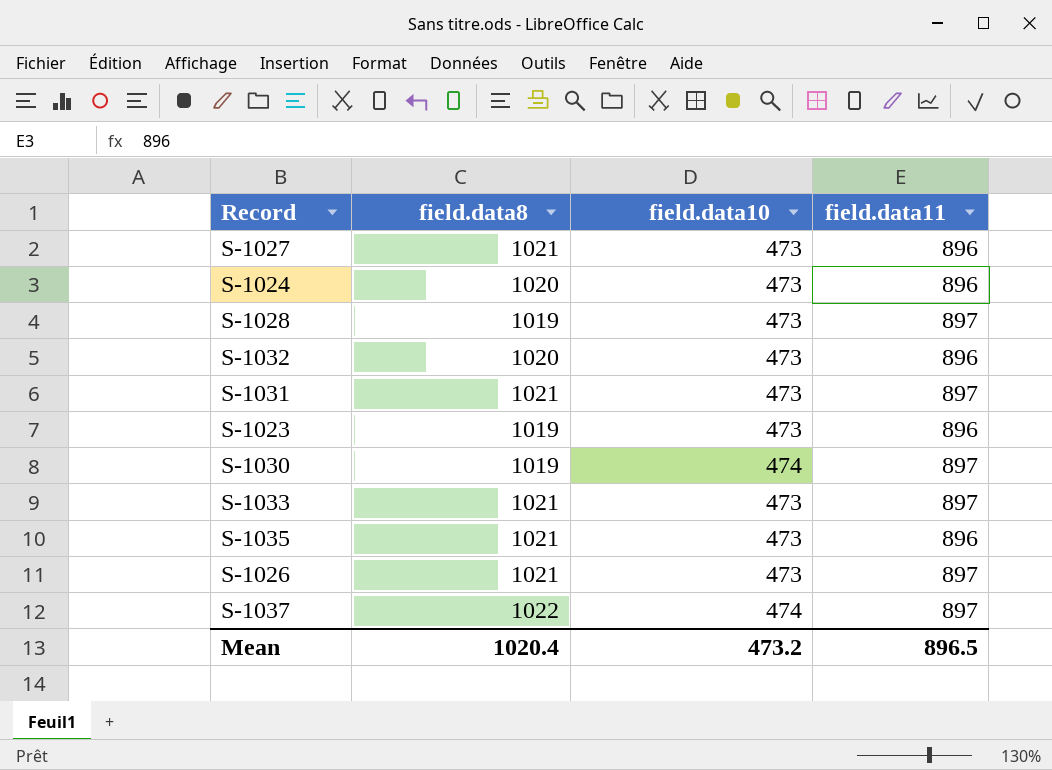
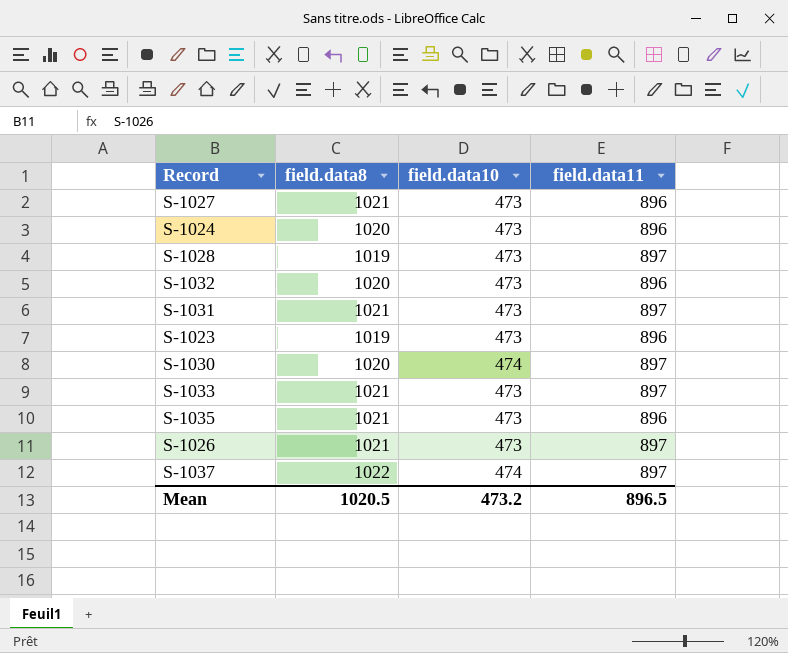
S-1030 | field.data8: 1019 -> 1020
Mean | field.data8: 1020.4 -> 1020.5

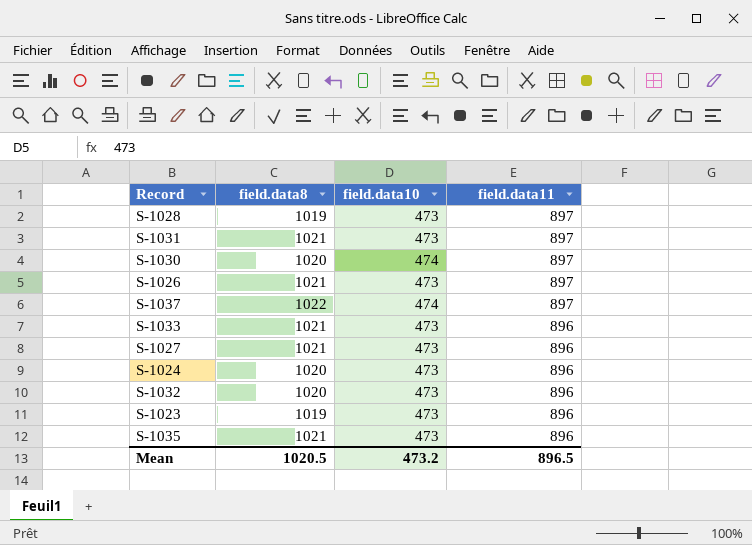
row order: none -> field.data11 descending
S-1033 | field.data11: 897 -> 896

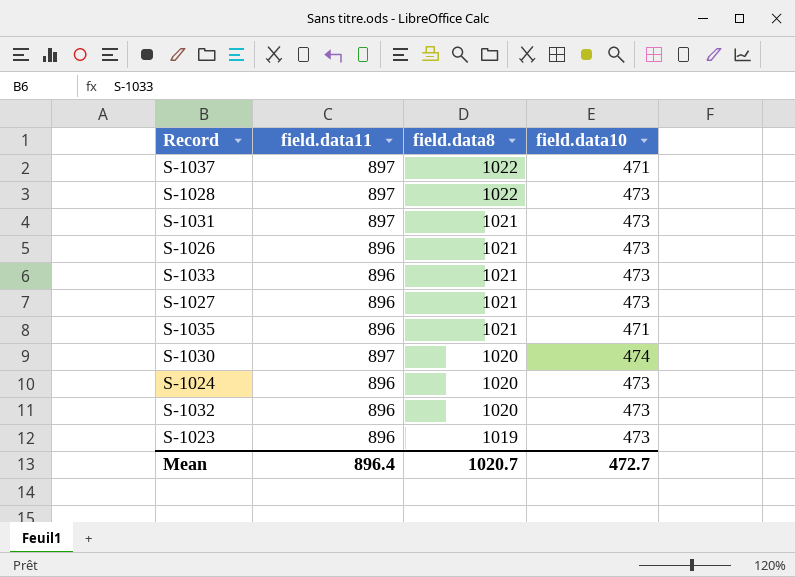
row order: field.data11 descending -> field.data8 descending
column field.data11 | position: 4 -> 2
S-1037 | field.data10: 474 -> 471
S-1028 | field.data8: 1019 -> 1022
S-1026 | field.data11: 897 -> 896
S-1035 | field.data10: 473 -> 471
Mean | field.data11: 896.5 -> 896.4
Mean | field.data8: 1020.5 -> 1020.7
Mean | field.data10: 473.2 -> 472.7

